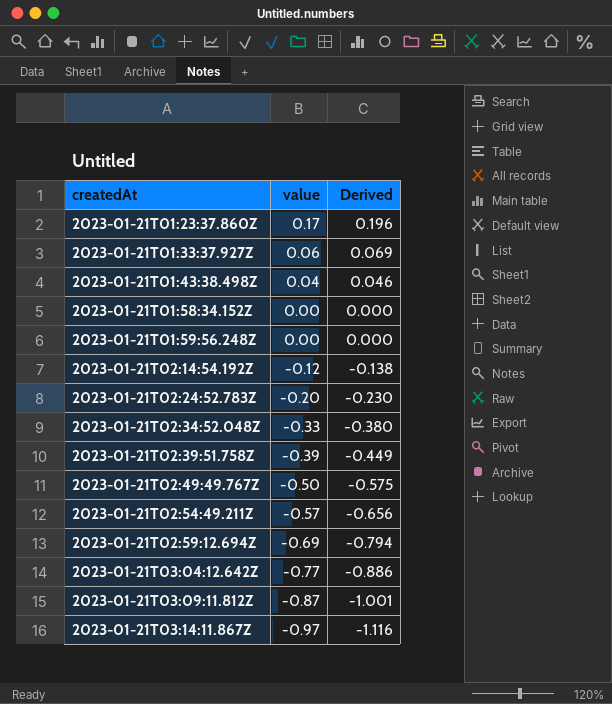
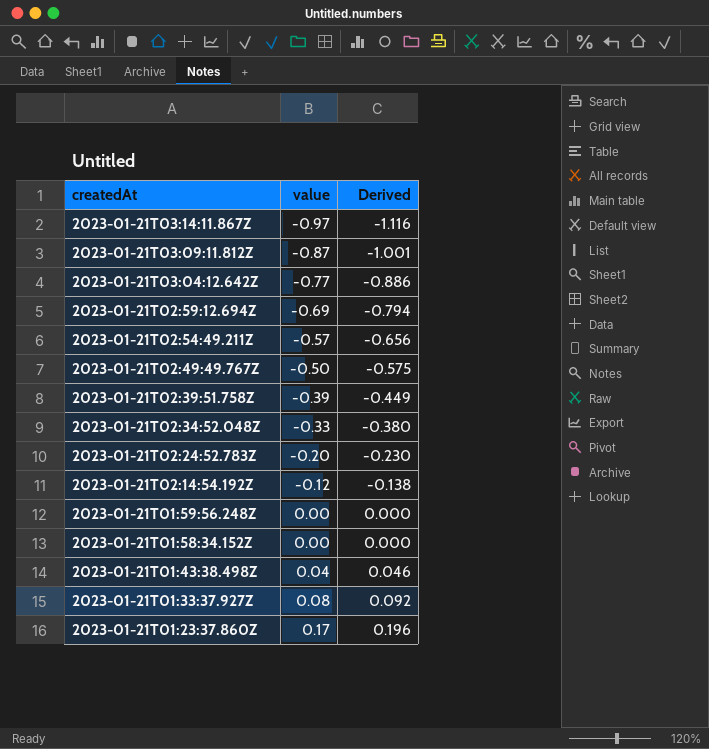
row order: createdAt ascending -> createdAt descending
2023-01-21T01:33:37.927Z | value: 0.06 -> 0.08
2023-01-21T01:33:37.927Z | Derived: 0.069 -> 0.092

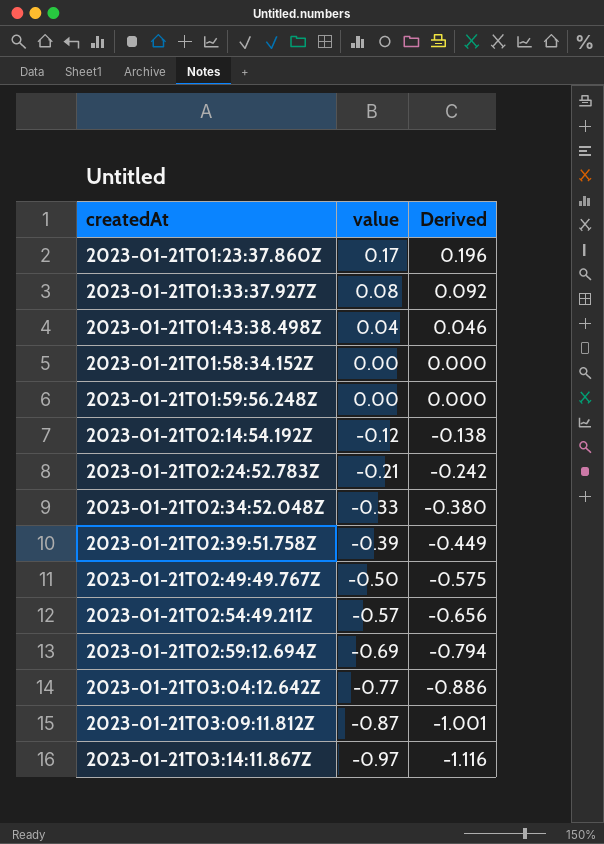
row order: createdAt descending -> createdAt ascending
2023-01-21T02:24:52.783Z | value: -0.20 -> -0.21
2023-01-21T02:24:52.783Z | Derived: -0.230 -> -0.242

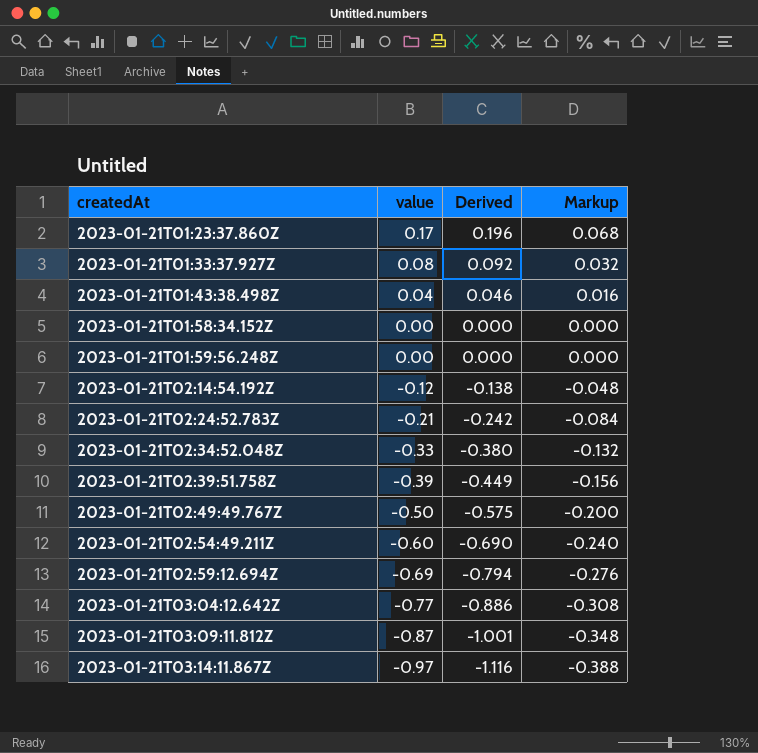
column Markup | formula: none -> [value] * 0.4
2023-01-21T02:54:49.211Z | value: -0.57 -> -0.60
2023-01-21T02:54:49.211Z | Derived: -0.656 -> -0.690

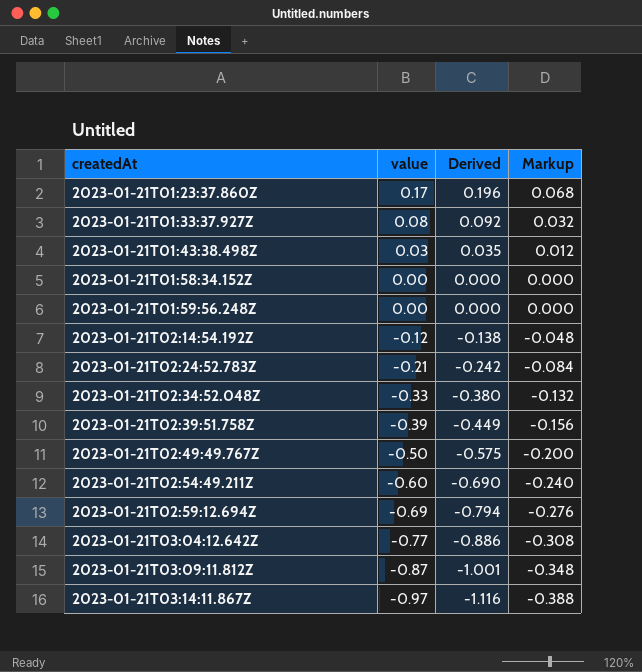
2023-01-21T01:43:38.498Z | value: 0.04 -> 0.03
2023-01-21T01:43:38.498Z | Derived: 0.046 -> 0.035
2023-01-21T01:43:38.498Z | Markup: 0.016 -> 0.012

